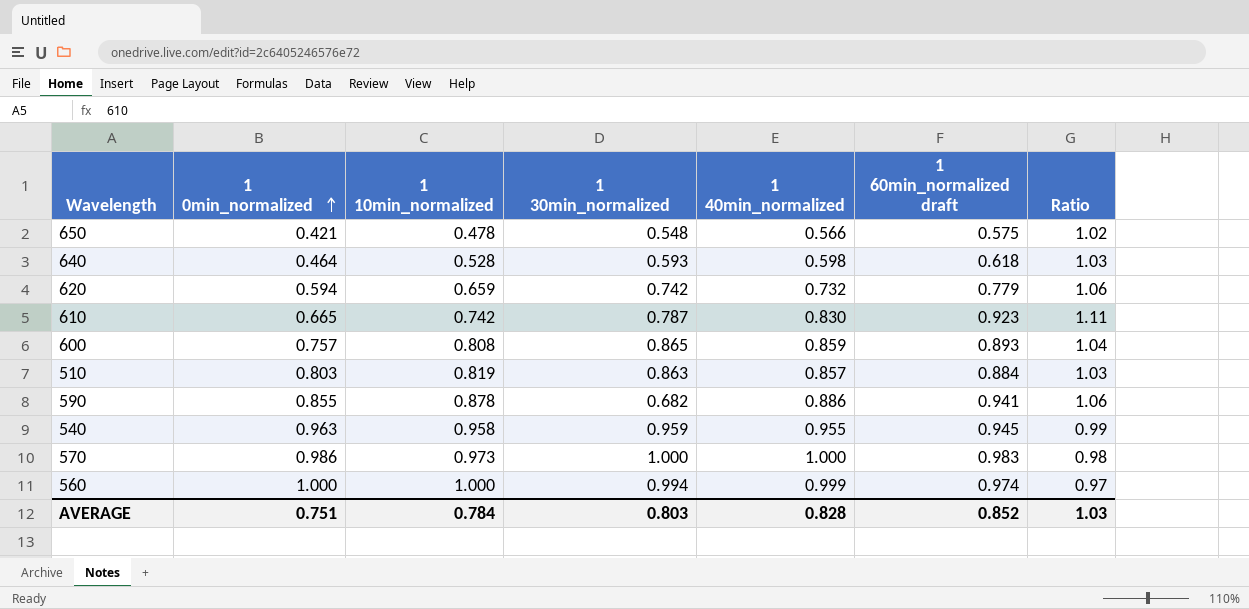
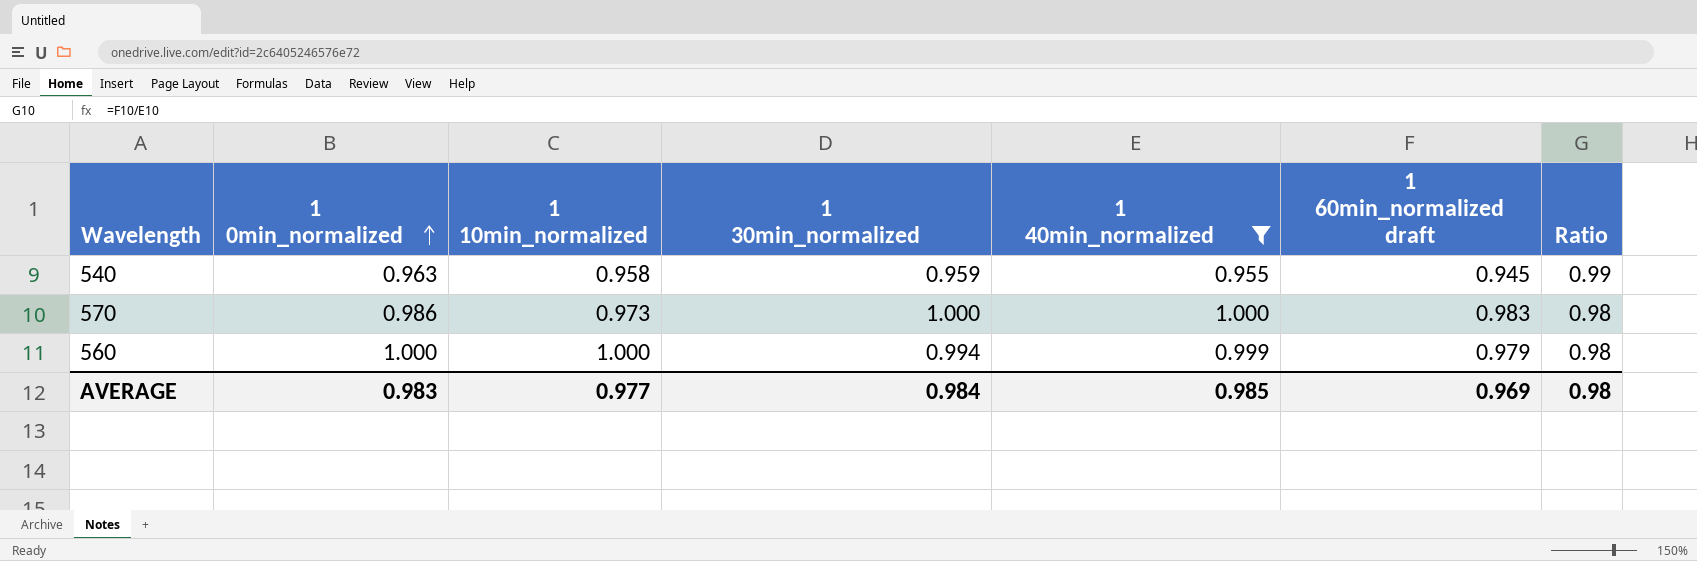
filter: none -> 1 40min_normalized >= 0.955
560 | 1 60min_normalized draft: 0.974 -> 0.979
560 | Ratio: 0.97 -> 0.98
AVERAGE | 1 0min_normalized: 0.751 -> 0.983
AVERAGE | 1 10min_normalized: 0.784 -> 0.977
AVERAGE | 1 30min_normalized: 0.803 -> 0.984
AVERAGE | 1 40min_normalized: 0.828 -> 0.985
AVERAGE | 1 60min_normalized draft: 0.852 -> 0.969
AVERAGE | Ratio: 1.03 -> 0.98

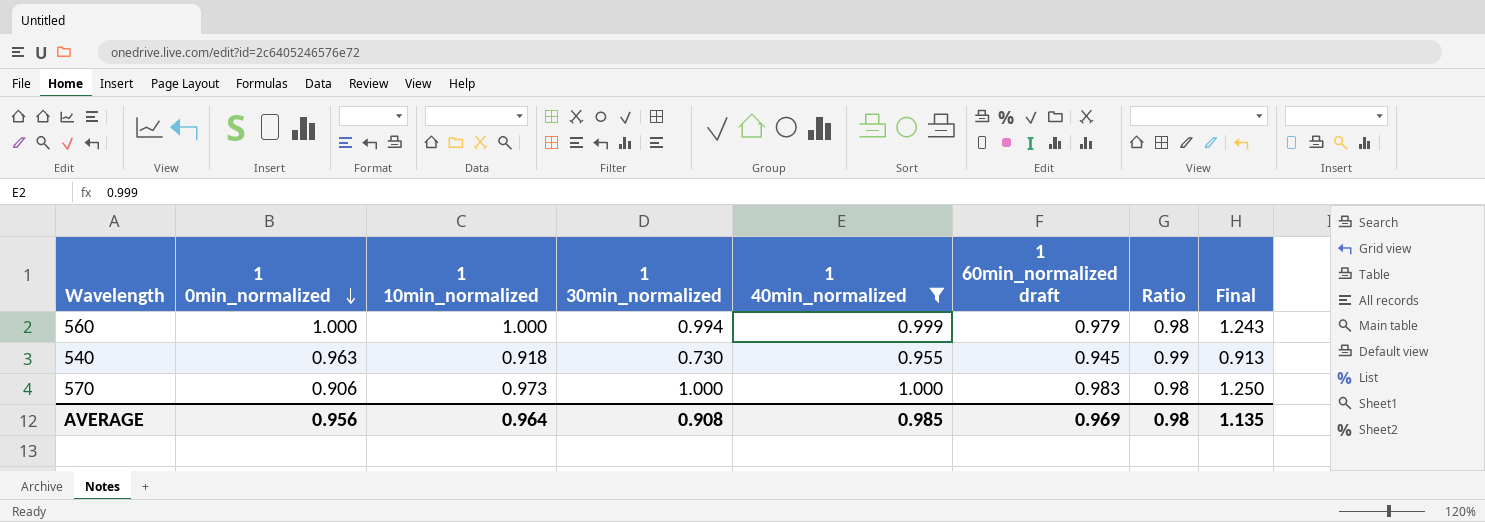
row order: 1 0min_normalized ascending -> 1 0min_normalized descending
column Final | formula: none -> [1 30min_normalized] * 1.25
540 | 1 10min_normalized: 0.958 -> 0.918
540 | 1 30min_normalized: 0.959 -> 0.730
570 | 1 0min_normalized: 0.986 -> 0.906
AVERAGE | 1 0min_normalized: 0.983 -> 0.956
AVERAGE | 1 10min_normalized: 0.977 -> 0.964
AVERAGE | 1 30min_normalized: 0.984 -> 0.908

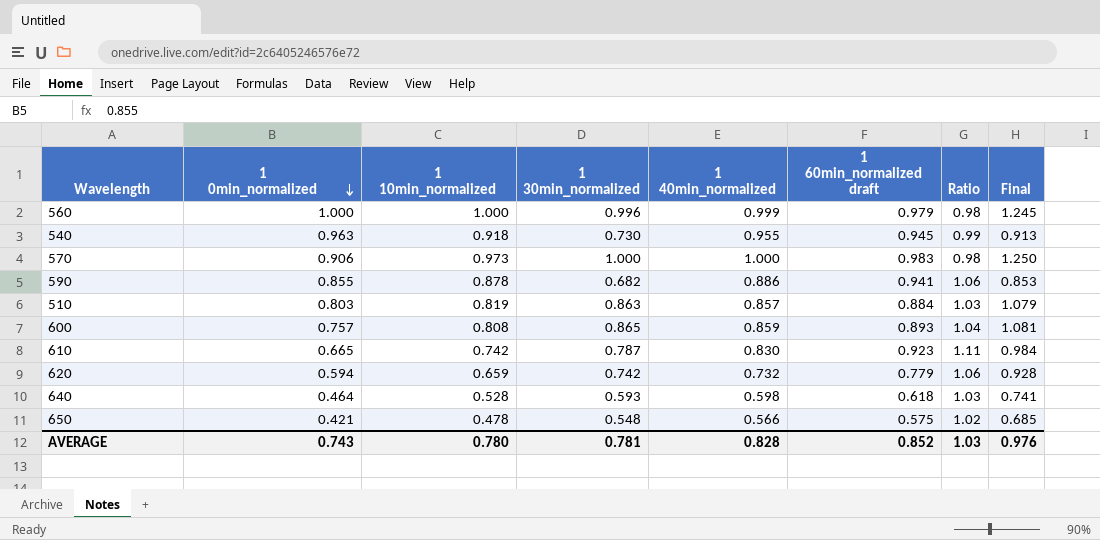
filter: 1 40min_normalized >= 0.955 -> none
560 | 1 30min_normalized: 0.994 -> 0.996
560 | Final: 1.243 -> 1.245
AVERAGE | 1 0min_normalized: 0.956 -> 0.743
AVERAGE | 1 10min_normalized: 0.964 -> 0.780
AVERAGE | 1 30min_normalized: 0.908 -> 0.781
AVERAGE | 1 40min_normalized: 0.985 -> 0.828
AVERAGE | 1 60min_normalized draft: 0.969 -> 0.852
AVERAGE | Ratio: 0.98 -> 1.03
AVERAGE | Final: 1.135 -> 0.976

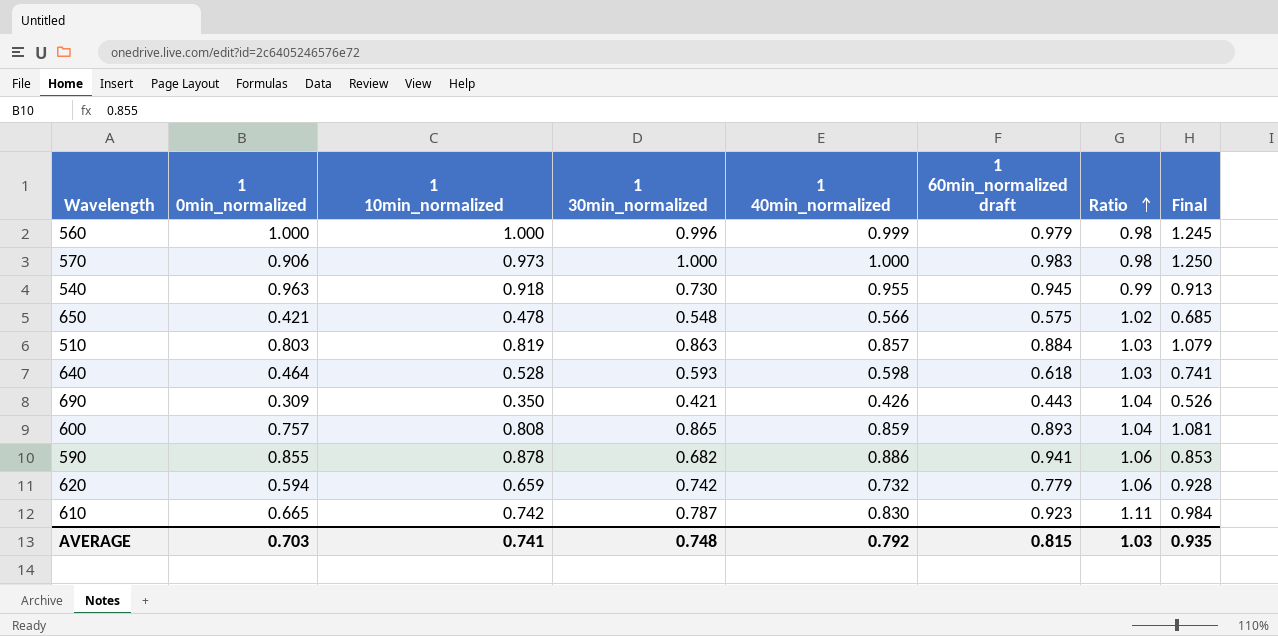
row order: 1 0min_normalized descending -> Ratio ascending
row 690: none -> 0.309 | 0.350 | 0.421 | 0.426 | 0.443 | 1.04 | 0.526
AVERAGE | 1 0min_normalized: 0.743 -> 0.703
AVERAGE | 1 10min_normalized: 0.780 -> 0.741
AVERAGE | 1 30min_normalized: 0.781 -> 0.748
AVERAGE | 1 40min_normalized: 0.828 -> 0.792
AVERAGE | 1 60min_normalized draft: 0.852 -> 0.815
AVERAGE | Final: 0.976 -> 0.935

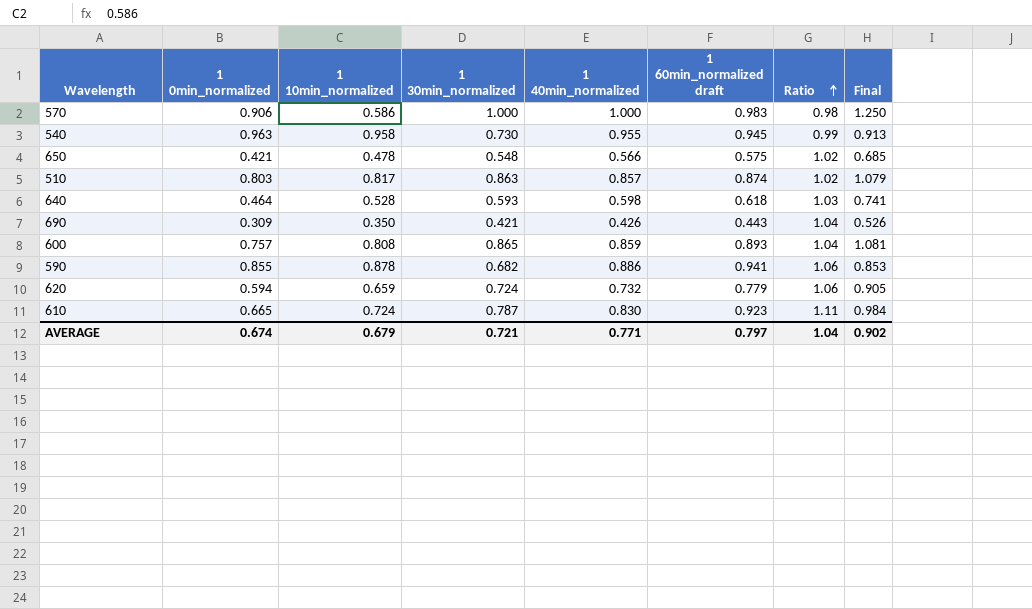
row 560: 1.000 | 1.000 | 0.996 | 0.999 | 0.979 | 0.98 | 1.245 -> none
570 | 1 10min_normalized: 0.973 -> 0.586
540 | 1 10min_normalized: 0.918 -> 0.958
510 | 1 10min_normalized: 0.819 -> 0.817
510 | 1 60min_normalized draft: 0.884 -> 0.874
510 | Ratio: 1.03 -> 1.02
620 | 1 30min_normalized: 0.742 -> 0.724
620 | Final: 0.928 -> 0.905
610 | 1 10min_normalized: 0.742 -> 0.724
AVERAGE | 1 0min_normalized: 0.703 -> 0.674
AVERAGE | 1 10min_normalized: 0.741 -> 0.679
AVERAGE | 1 30min_normalized: 0.748 -> 0.721
AVERAGE | 1 40min_normalized: 0.792 -> 0.771
AVERAGE | 1 60min_normalized draft: 0.815 -> 0.797
AVERAGE | Ratio: 1.03 -> 1.04
AVERAGE | Final: 0.935 -> 0.902

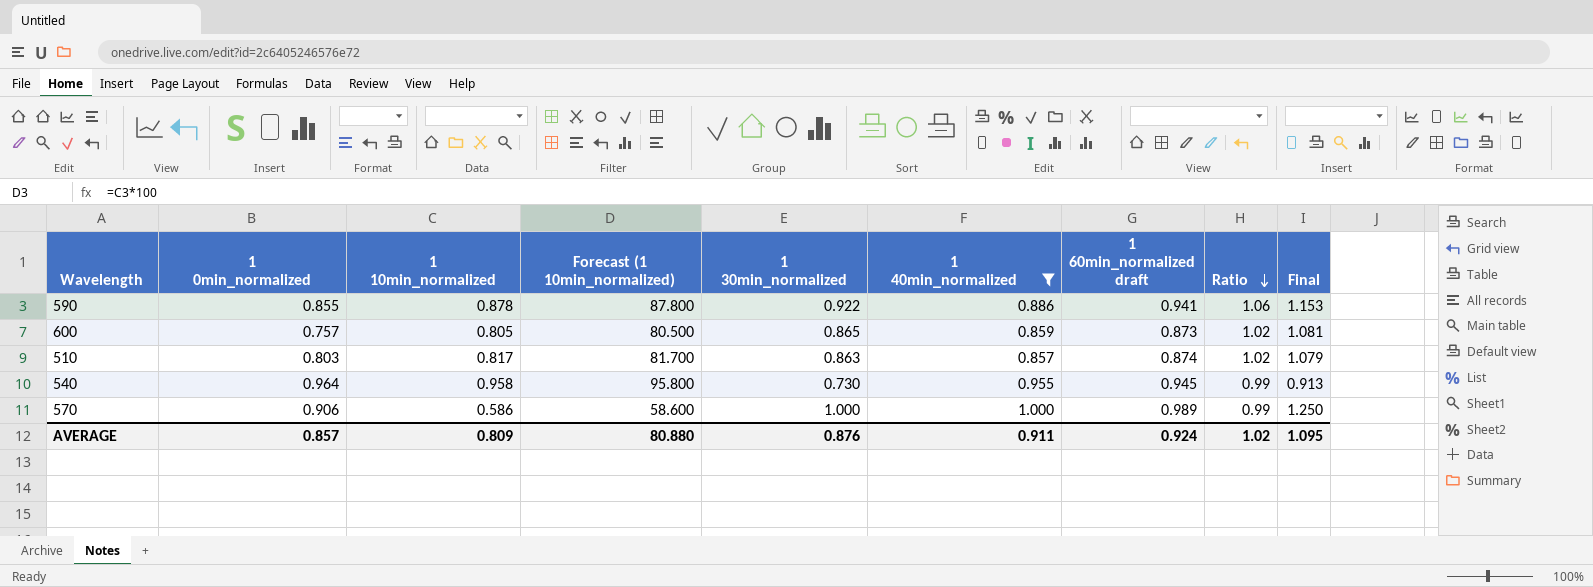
filter: none -> 1 40min_normalized >= 0.857
row order: Ratio ascending -> Ratio descending
column Forecast (1 10min_normalized) | formula: none -> [1 10min_normalized] * 100
590 | 1 30min_normalized: 0.682 -> 0.922
590 | Final: 0.853 -> 1.153
600 | 1 10min_normalized: 0.808 -> 0.805
600 | 1 60min_normalized draft: 0.893 -> 0.873
600 | Ratio: 1.04 -> 1.02
540 | 1 0min_normalized: 0.963 -> 0.964
570 | 1 60min_normalized draft: 0.983 -> 0.989
570 | Ratio: 0.98 -> 0.99
AVERAGE | 1 0min_normalized: 0.674 -> 0.857
AVERAGE | 1 10min_normalized: 0.679 -> 0.809
AVERAGE | 1 30min_normalized: 0.721 -> 0.876
AVERAGE | 1 40min_normalized: 0.771 -> 0.911
AVERAGE | 1 60min_normalized draft: 0.797 -> 0.924
AVERAGE | Ratio: 1.04 -> 1.02
AVERAGE | Final: 0.902 -> 1.095

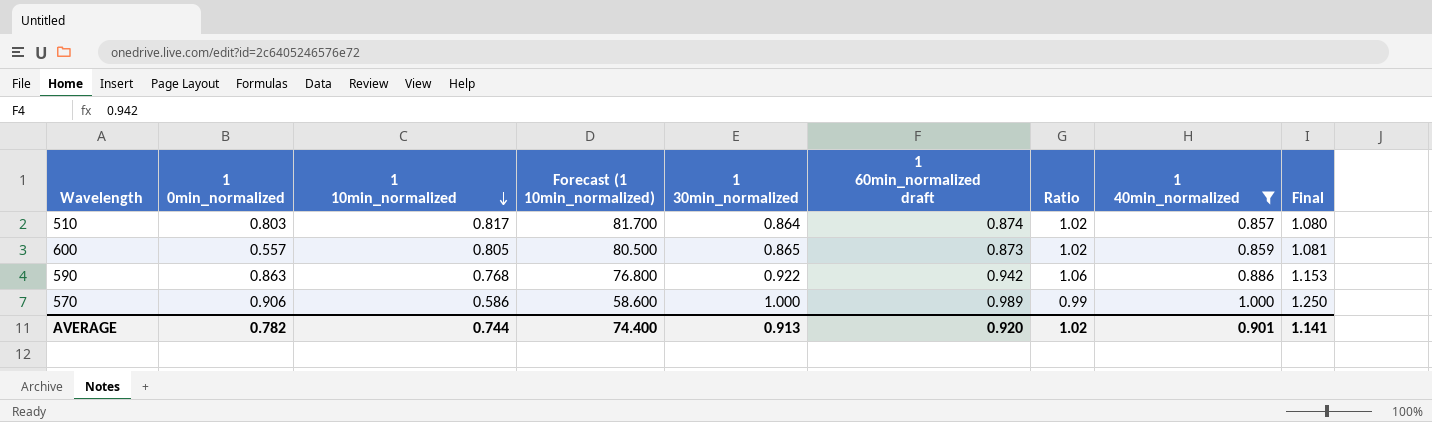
row order: Ratio descending -> 1 10min_normalized descending
column 1 40min_normalized | position: 6 -> 8
row 540: 0.964 | 0.958 | 95.800 | 0.730 | 0.955 | 0.945 | 0.99 | 0.913 -> none
510 | 1 30min_normalized: 0.863 -> 0.864
510 | Final: 1.079 -> 1.080
600 | 1 0min_normalized: 0.757 -> 0.557
590 | 1 0min_normalized: 0.855 -> 0.863
590 | 1 10min_normalized: 0.878 -> 0.768
590 | Forecast (1 10min_normalized): 87.800 -> 76.800
590 | 1 60min_normalized draft: 0.941 -> 0.942
AVERAGE | 1 0min_normalized: 0.857 -> 0.782
AVERAGE | 1 10min_normalized: 0.809 -> 0.744
AVERAGE | Forecast (1 10min_normalized): 80.880 -> 74.400
AVERAGE | 1 30min_normalized: 0.876 -> 0.913
AVERAGE | 1 60min_normalized draft: 0.924 -> 0.920
AVERAGE | 1 40min_normalized: 0.911 -> 0.901
AVERAGE | Final: 1.095 -> 1.141

